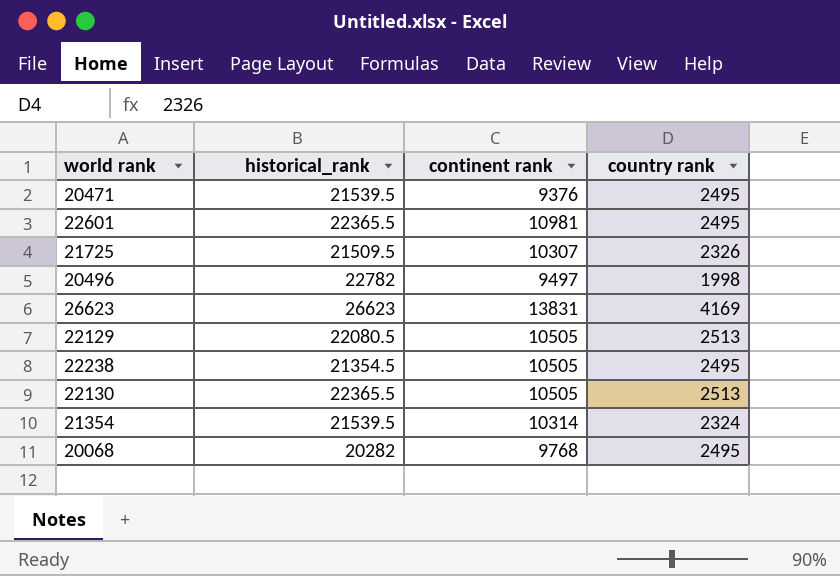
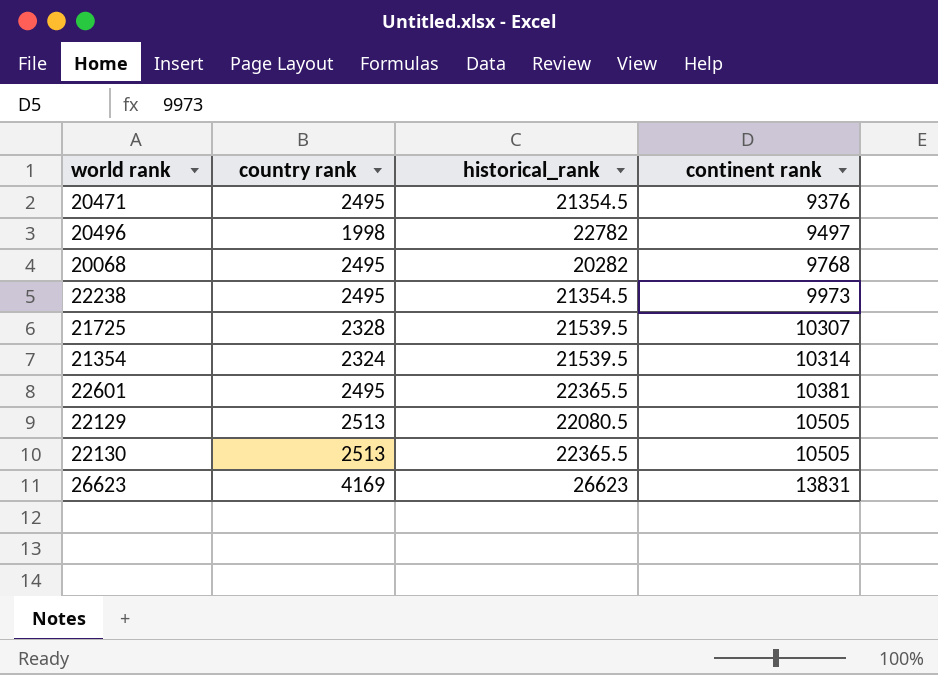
row order: none -> continent rank ascending
column country rank | position: 4 -> 2
20471 | historical_rank: 21539.5 -> 21354.5
22238 | continent rank: 10505 -> 9973
21725 | country rank: 2326 -> 2328
21725 | historical_rank: 21509.5 -> 21539.5
22601 | continent rank: 10981 -> 10381

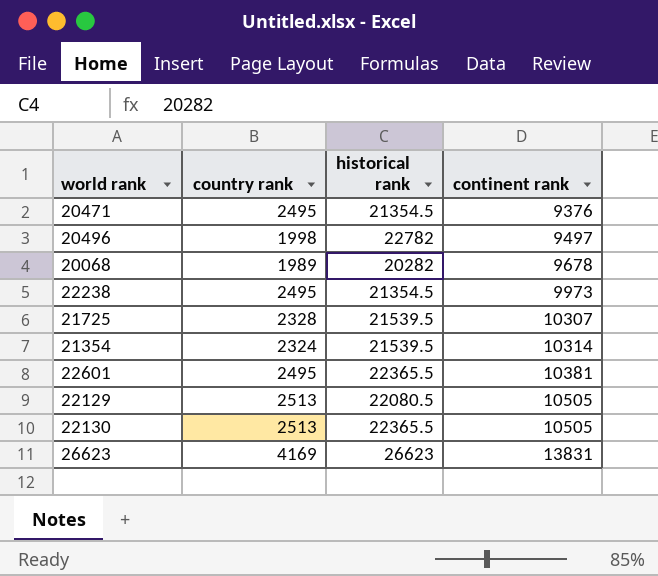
column name: historical_rank -> historical rank
20068 | country rank: 2495 -> 1989
20068 | continent rank: 9768 -> 9678

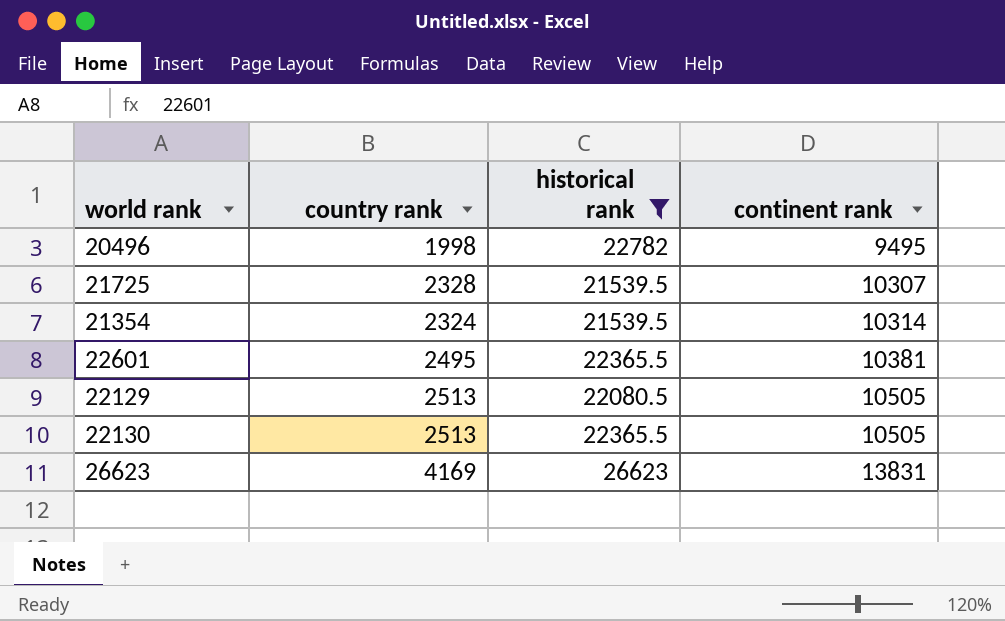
filter: none -> historical rank >= 21539.5
20496 | continent rank: 9497 -> 9495

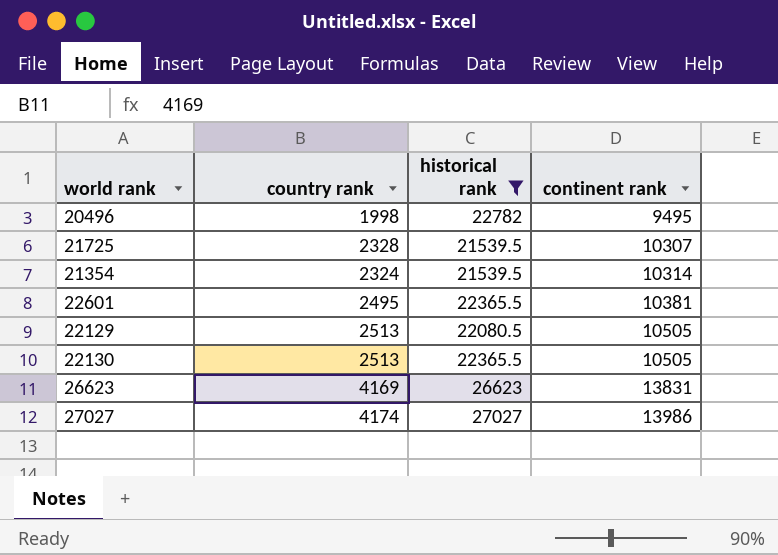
row 27027: none -> 4174 | 27027 | 13986

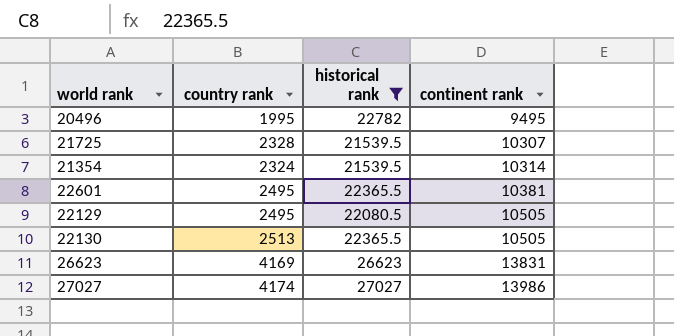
20496 | country rank: 1998 -> 1995
22129 | country rank: 2513 -> 2495

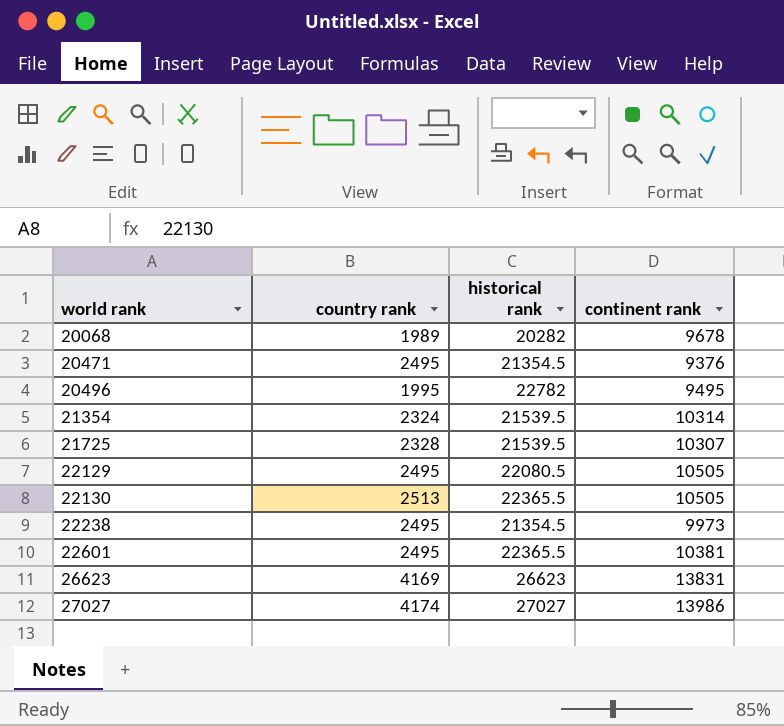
filter: historical rank >= 21539.5 -> none
row order: continent rank ascending -> world rank ascending

